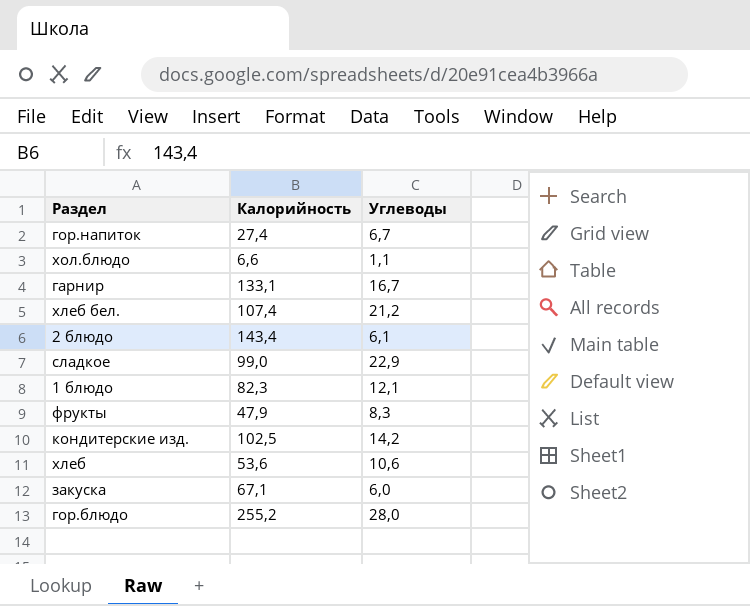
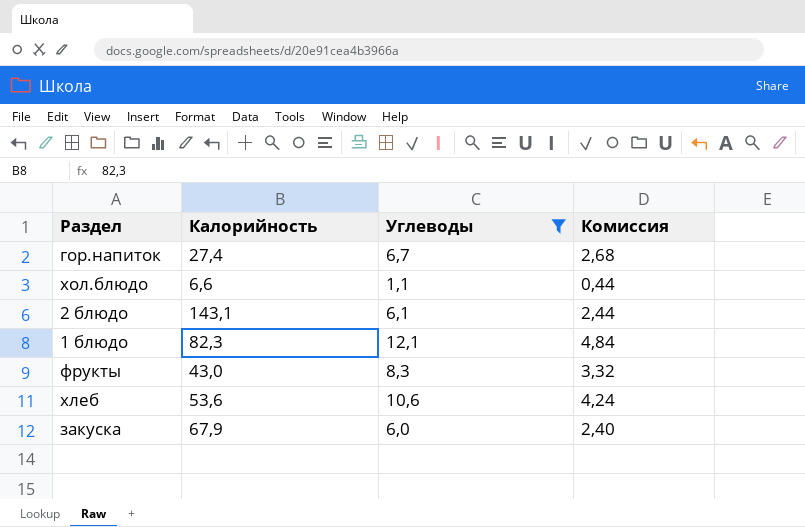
filter: none -> Углеводы <= 12,1
column Комиссия | formula: none -> [Углеводы] * 0,4
2 блюдо | Калорийность: 143,4 -> 143,1
фрукты | Калорийность: 47,9 -> 43,0
закуска | Калорийность: 67,1 -> 67,9

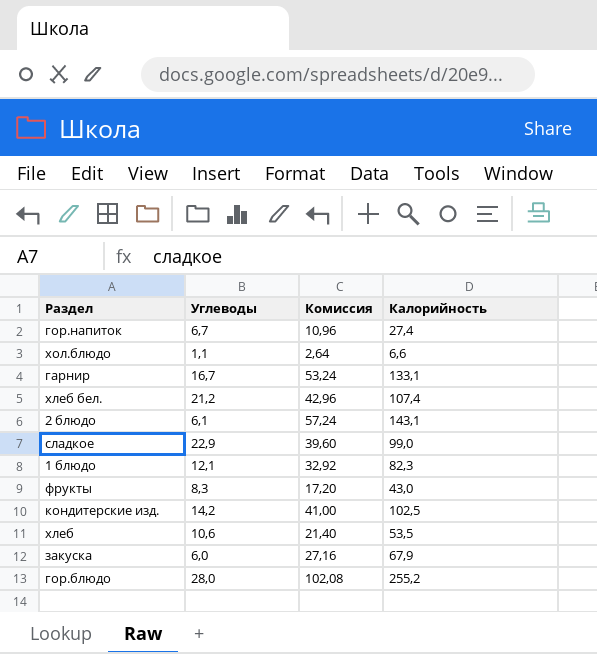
filter: Углеводы <= 12,1 -> none
column Комиссия | formula: [Углеводы] * 0,4 -> [Калорийность] * 0,4
column Калорийность | position: 2 -> 4
хлеб | Калорийность: 53,6 -> 53,5

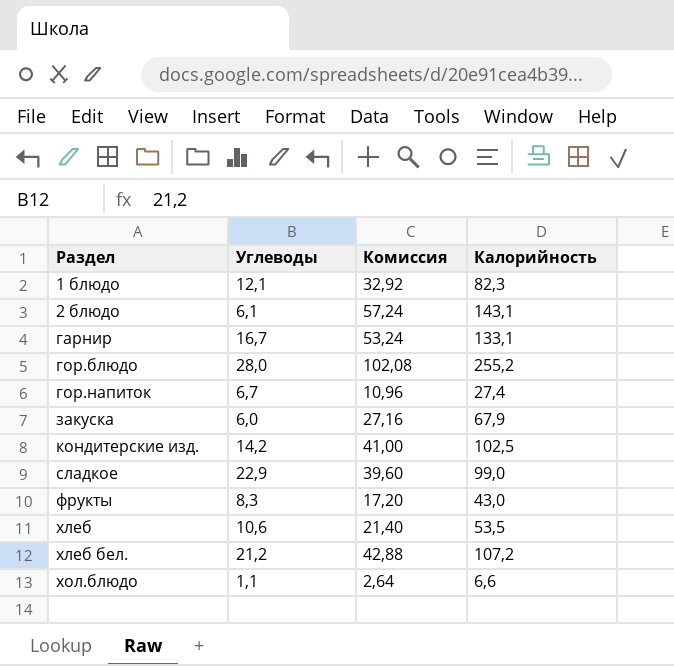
row order: none -> Раздел ascending
хлеб бел. | Комиссия: 42,96 -> 42,88
хлеб бел. | Калорийность: 107,4 -> 107,2

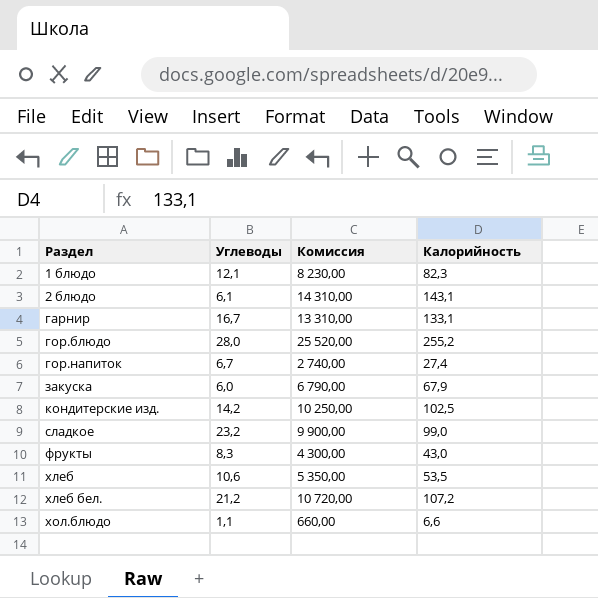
column Комиссия | formula: [Калорийность] * 0,4 -> [Калорийность] * 100
сладкое | Углеводы: 22,9 -> 23,2

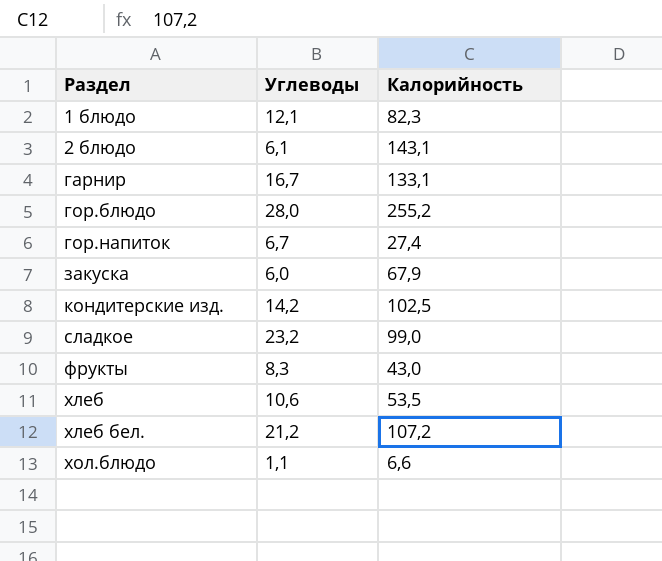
column Комиссия | formula: [Калорийность] * 100 -> none

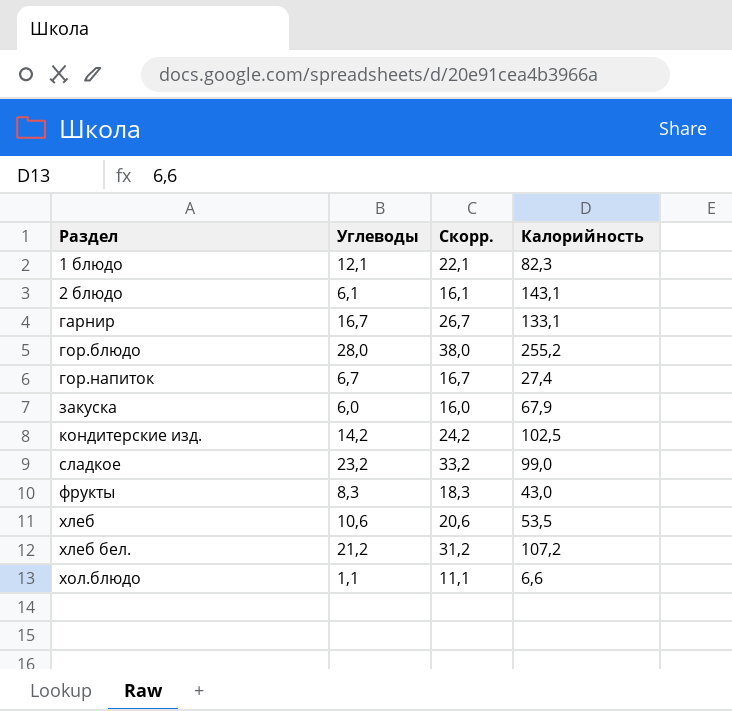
column Скорр. | formula: none -> [Углеводы] + 10

